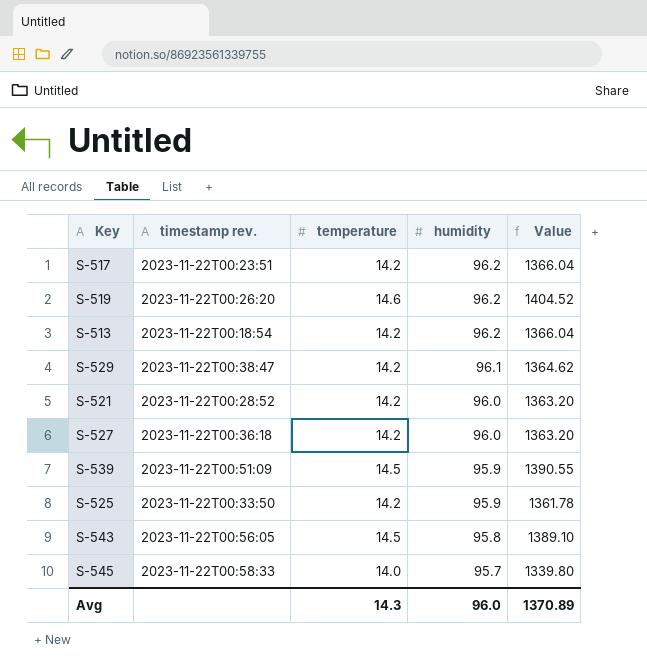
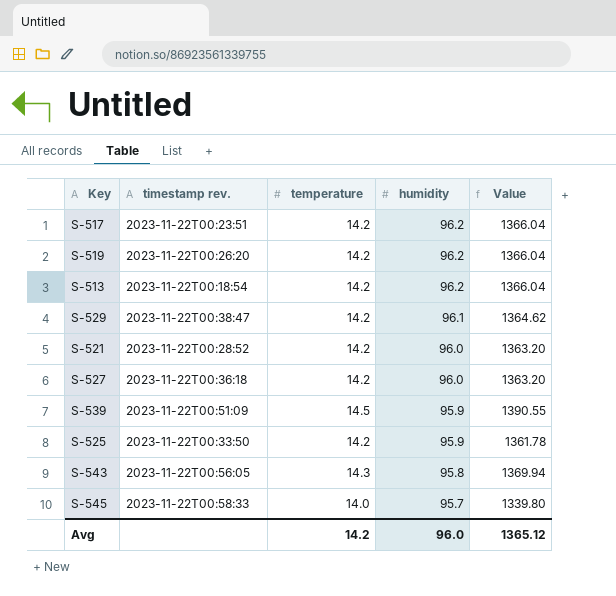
S-519 | temperature: 14.6 -> 14.2
S-519 | Value: 1404.52 -> 1366.04
S-543 | temperature: 14.5 -> 14.3
S-543 | Value: 1389.10 -> 1369.94
Avg | temperature: 14.3 -> 14.2
Avg | Value: 1370.89 -> 1365.12

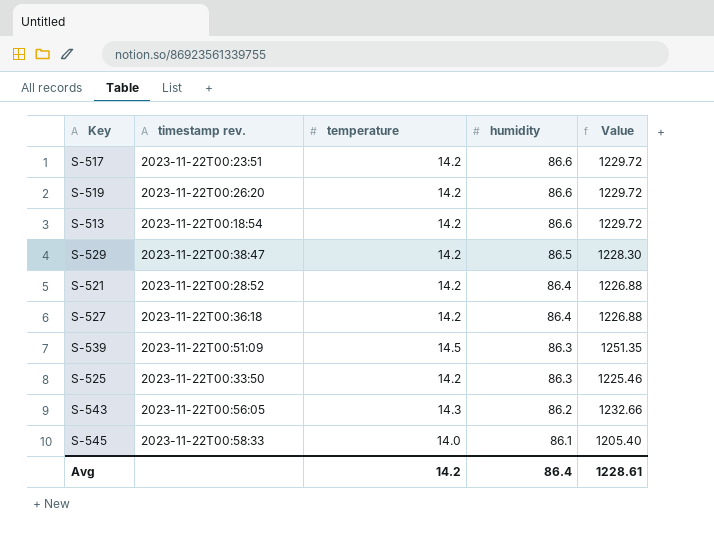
S-517 | humidity: 96.2 -> 86.6
S-517 | Value: 1366.04 -> 1229.72
S-519 | humidity: 96.2 -> 86.6
S-519 | Value: 1366.04 -> 1229.72
S-513 | humidity: 96.2 -> 86.6
S-513 | Value: 1366.04 -> 1229.72
S-529 | humidity: 96.1 -> 86.5
S-529 | Value: 1364.62 -> 1228.30
S-521 | humidity: 96.0 -> 86.4
S-521 | Value: 1363.20 -> 1226.88
S-527 | humidity: 96.0 -> 86.4
S-527 | Value: 1363.20 -> 1226.88
S-539 | humidity: 95.9 -> 86.3
S-539 | Value: 1390.55 -> 1251.35
S-525 | humidity: 95.9 -> 86.3
S-525 | Value: 1361.78 -> 1225.46
S-543 | humidity: 95.8 -> 86.2
S-543 | Value: 1369.94 -> 1232.66
S-545 | humidity: 95.7 -> 86.1
S-545 | Value: 1339.80 -> 1205.40
Avg | humidity: 96.0 -> 86.4
Avg | Value: 1365.12 -> 1228.61

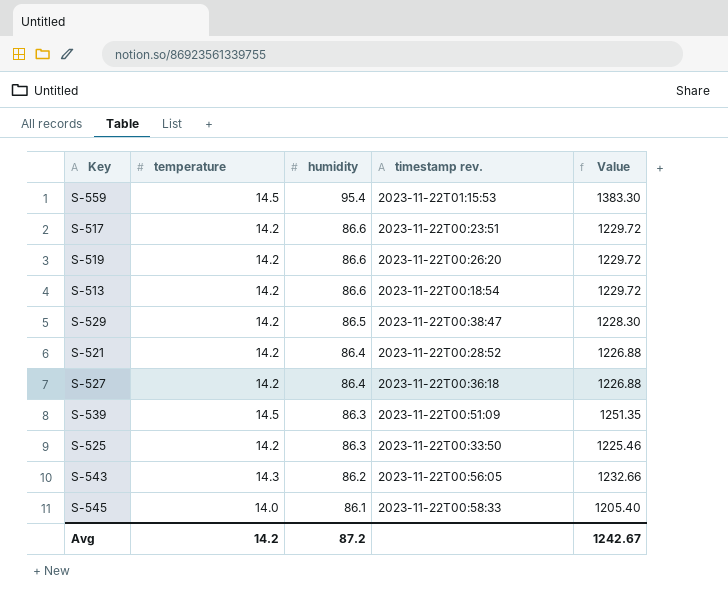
column timestamp rev. | position: 2 -> 4
row S-559: none -> 14.5 | 95.4 | 2023-11-22T01:15:53 | 1383.30
Avg | humidity: 86.4 -> 87.2
Avg | Value: 1228.61 -> 1242.67

